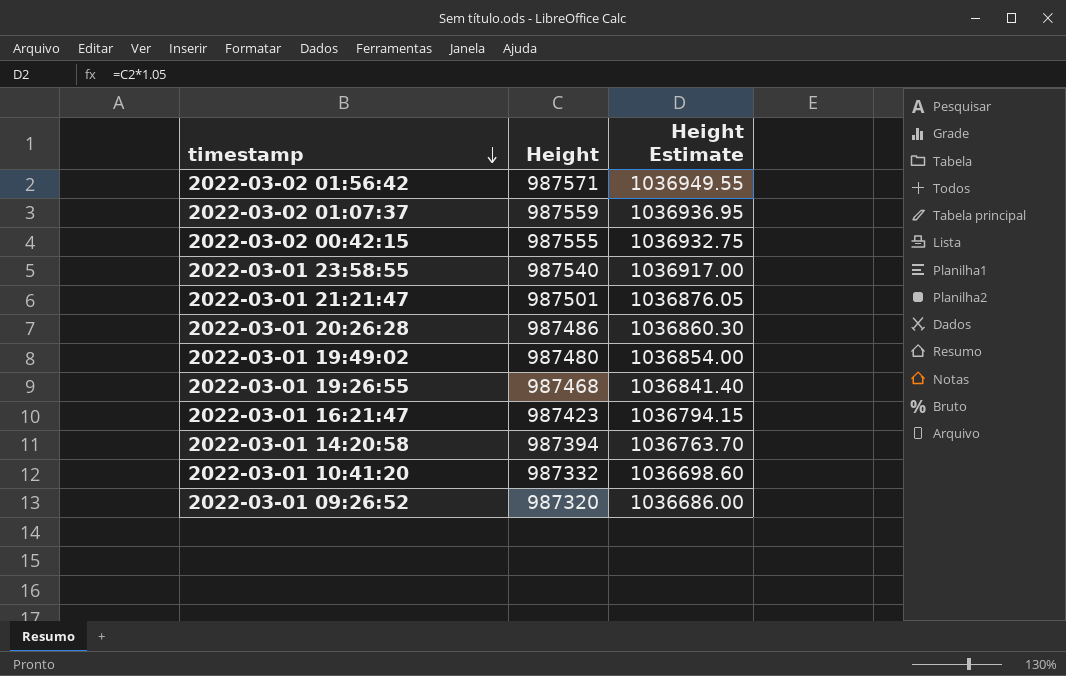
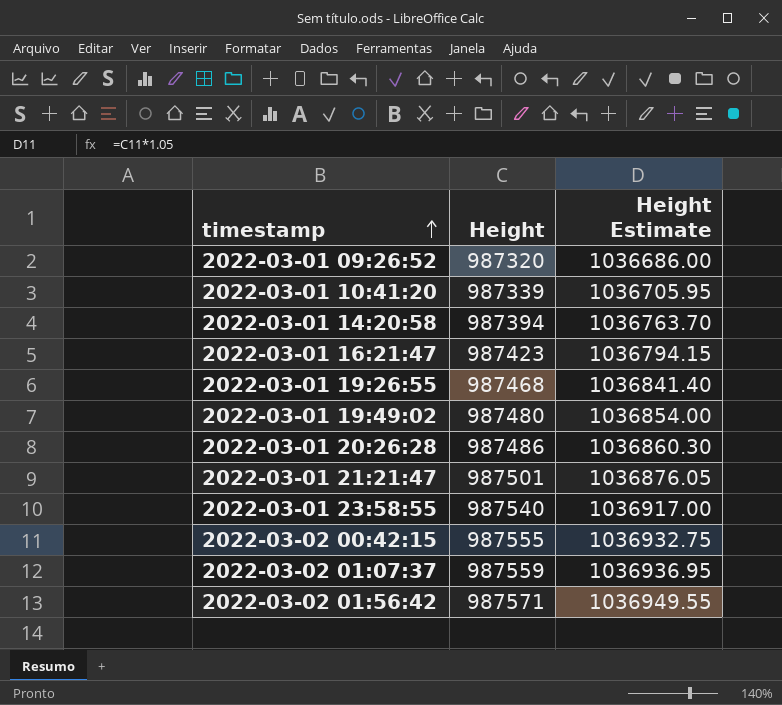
row order: timestamp descending -> timestamp ascending
2022-03-01 10:41:20 | Height: 987332 -> 987339
2022-03-01 10:41:20 | Height Estimate: 1036698.60 -> 1036705.95

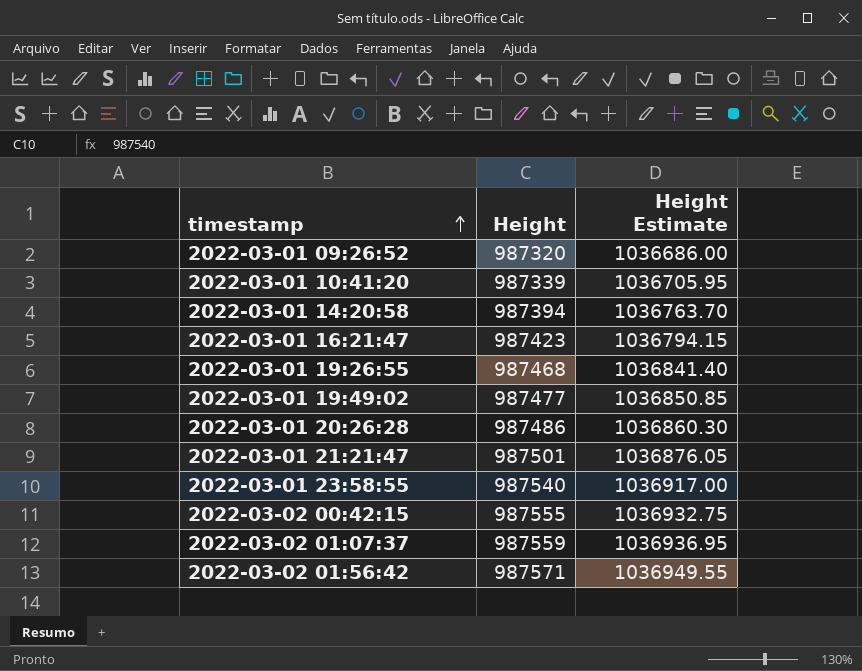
2022-03-01 19:49:02 | Height: 987480 -> 987477
2022-03-01 19:49:02 | Height Estimate: 1036854.00 -> 1036850.85

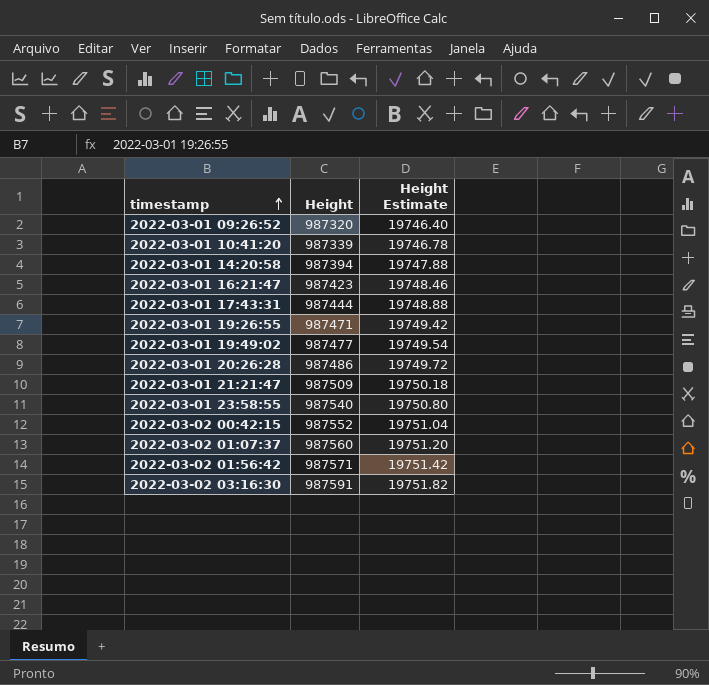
column Height Estimate | formula: [Height] * 1.05 -> [Height] * 0.02
row 2022-03-01 17:43:31: none -> 987444 | 19748.88
2022-03-01 19:26:55 | Height: 987468 -> 987471
2022-03-01 21:21:47 | Height: 987501 -> 987509
2022-03-02 00:42:15 | Height: 987555 -> 987552
2022-03-02 01:07:37 | Height: 987559 -> 987560
row 2022-03-02 03:16:30: none -> 987591 | 19751.82

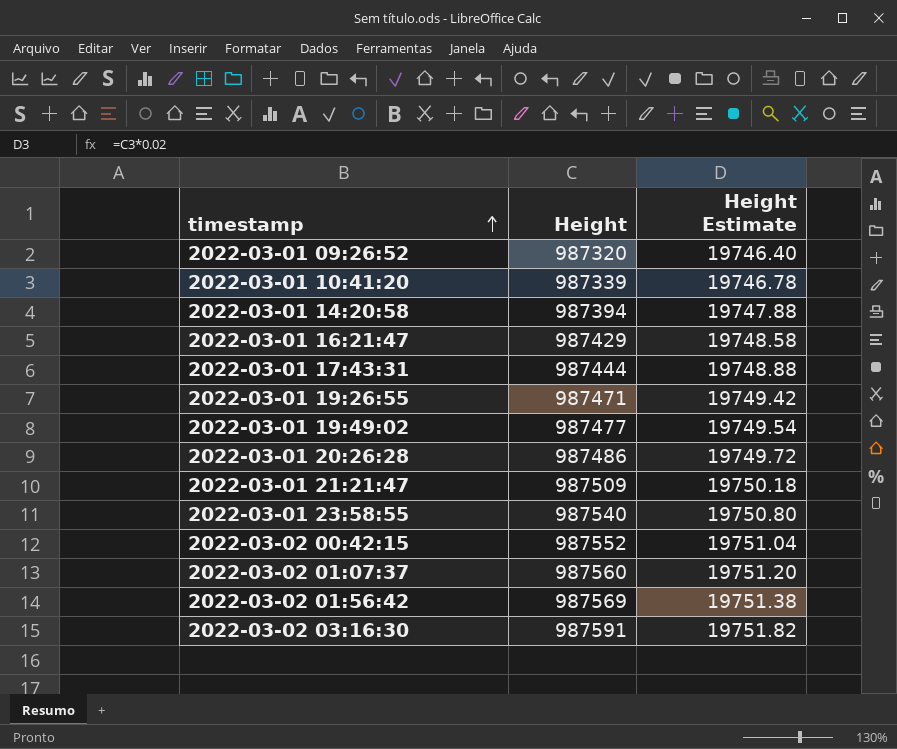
2022-03-01 16:21:47 | Height: 987423 -> 987429
2022-03-01 16:21:47 | Height Estimate: 19748.46 -> 19748.58
2022-03-02 01:56:42 | Height: 987571 -> 987569
2022-03-02 01:56:42 | Height Estimate: 19751.42 -> 19751.38

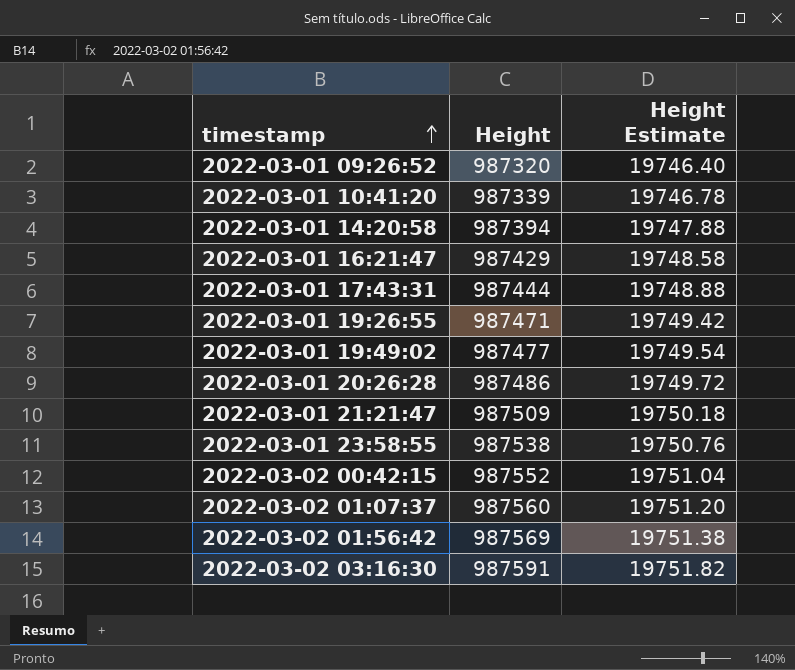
2022-03-01 23:58:55 | Height: 987540 -> 987538
2022-03-01 23:58:55 | Height Estimate: 19750.80 -> 19750.76

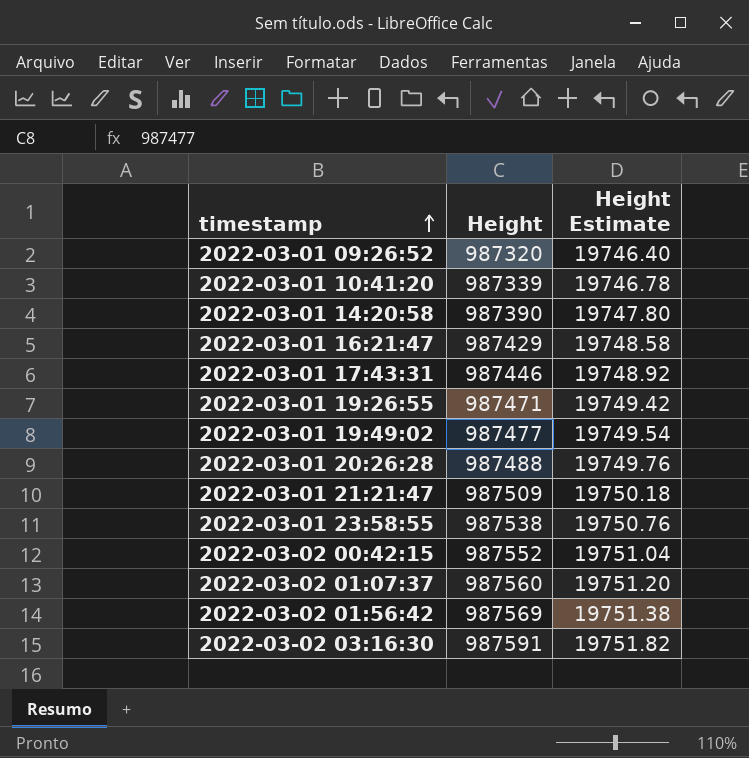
2022-03-01 14:20:58 | Height: 987394 -> 987390
2022-03-01 14:20:58 | Height Estimate: 19747.88 -> 19747.80
2022-03-01 17:43:31 | Height: 987444 -> 987446
2022-03-01 17:43:31 | Height Estimate: 19748.88 -> 19748.92
2022-03-01 20:26:28 | Height: 987486 -> 987488
2022-03-01 20:26:28 | Height Estimate: 19749.72 -> 19749.76

